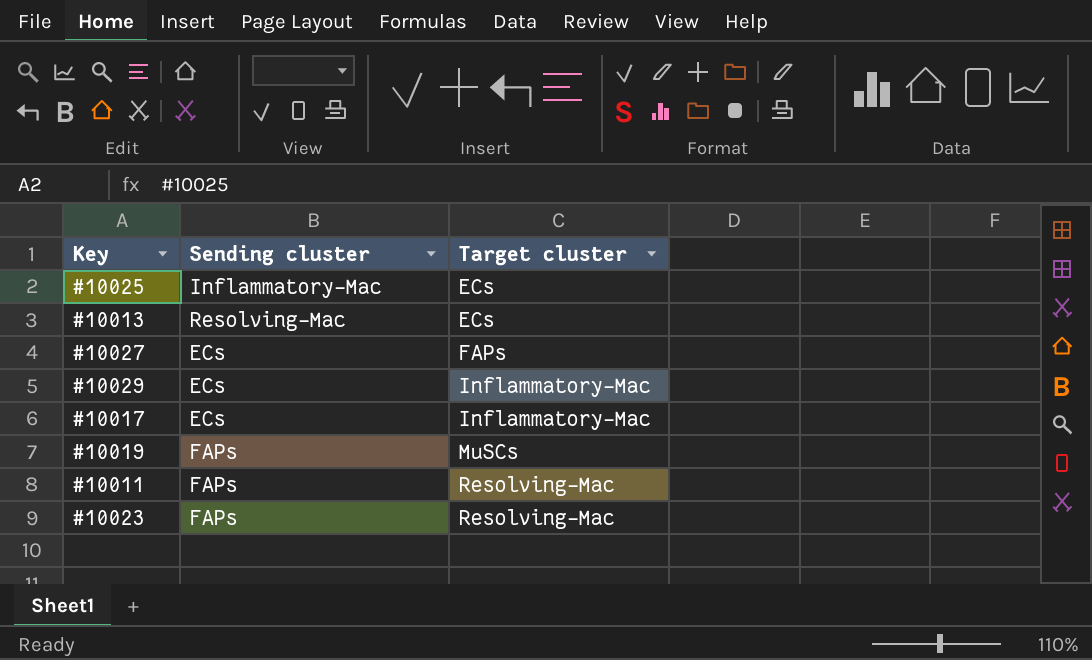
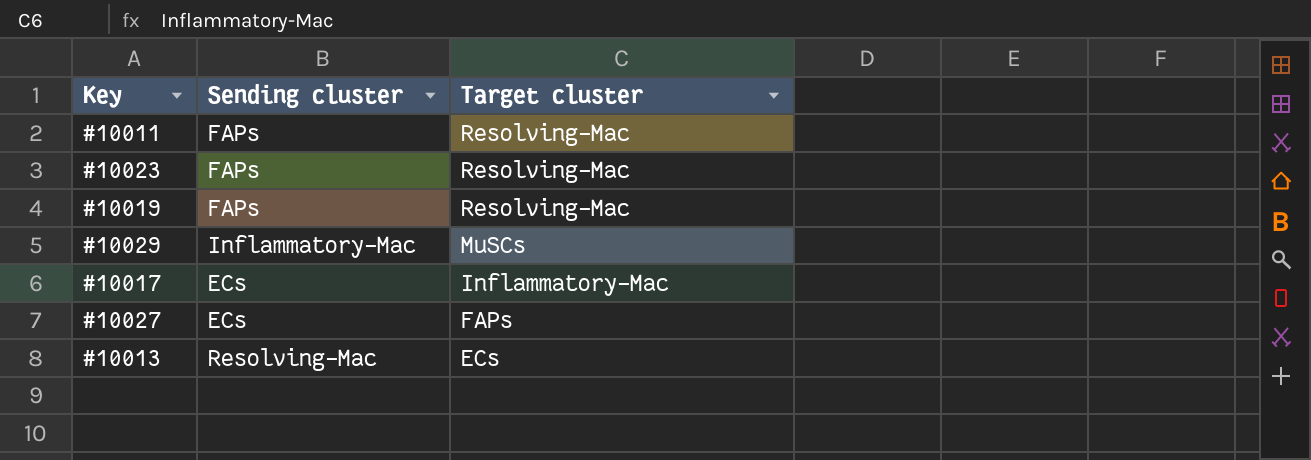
row order: Target cluster ascending -> Target cluster descending
row #10025: Inflammatory-Mac | ECs -> none
#10019 | Target cluster: MuSCs -> Resolving-Mac
#10029 | Sending cluster: ECs -> Inflammatory-Mac
#10029 | Target cluster: Inflammatory-Mac -> MuSCs

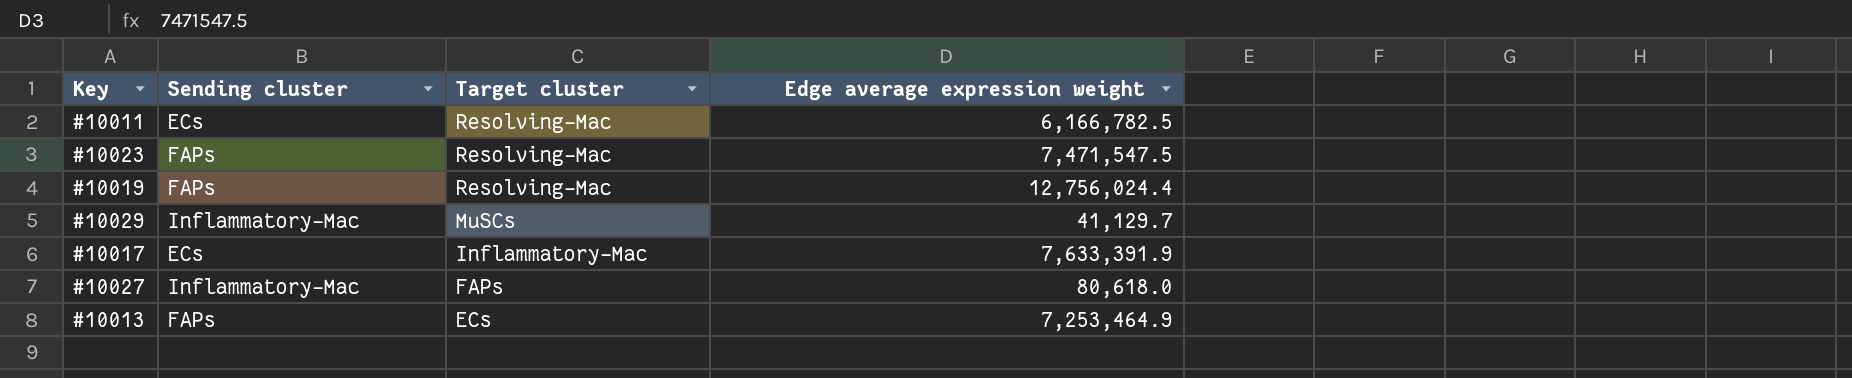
column Edge average expression weight | position: none -> 4
#10011 | Sending cluster: FAPs -> ECs
#10027 | Sending cluster: ECs -> Inflammatory-Mac
#10013 | Sending cluster: Resolving-Mac -> FAPs

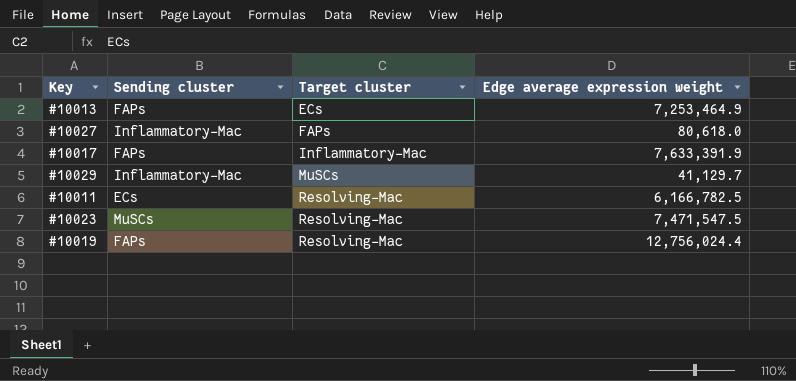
row order: Target cluster descending -> Target cluster ascending
#10017 | Sending cluster: ECs -> FAPs
#10023 | Sending cluster: FAPs -> MuSCs

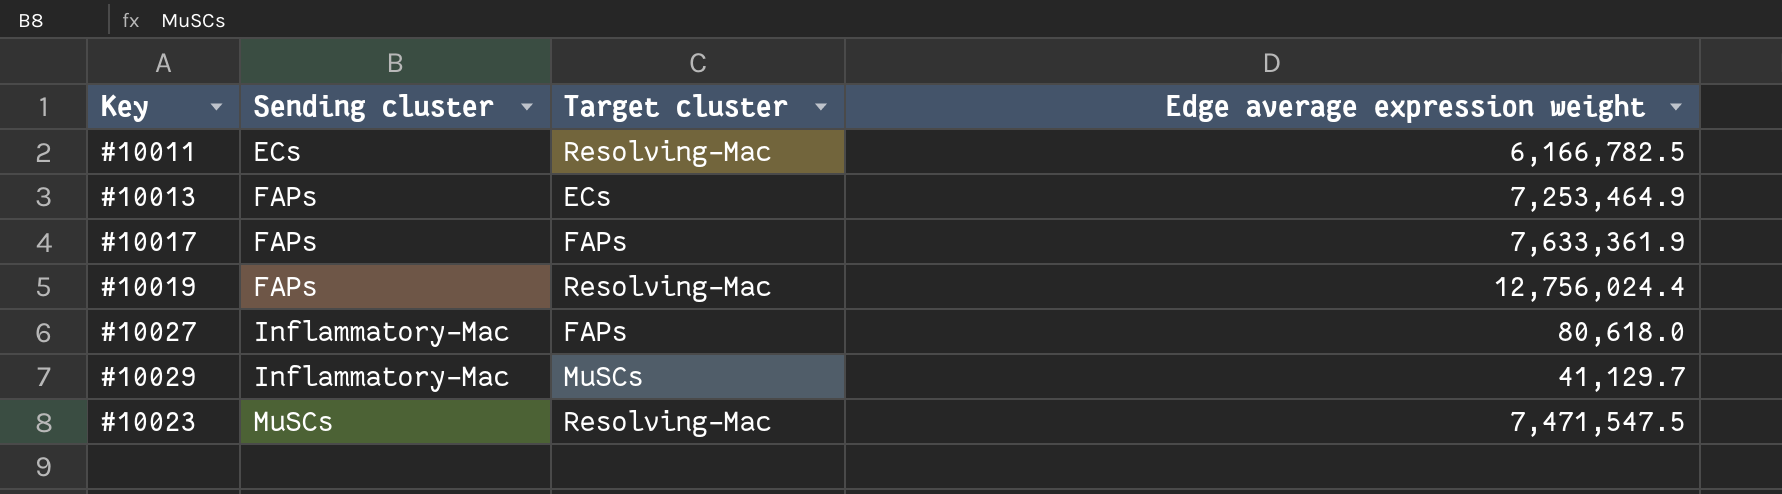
row order: Target cluster ascending -> Sending cluster ascending
#10017 | Target cluster: Inflammatory-Mac -> FAPs
#10017 | Edge average expression weight: 7,633,391.9 -> 7,633,361.9

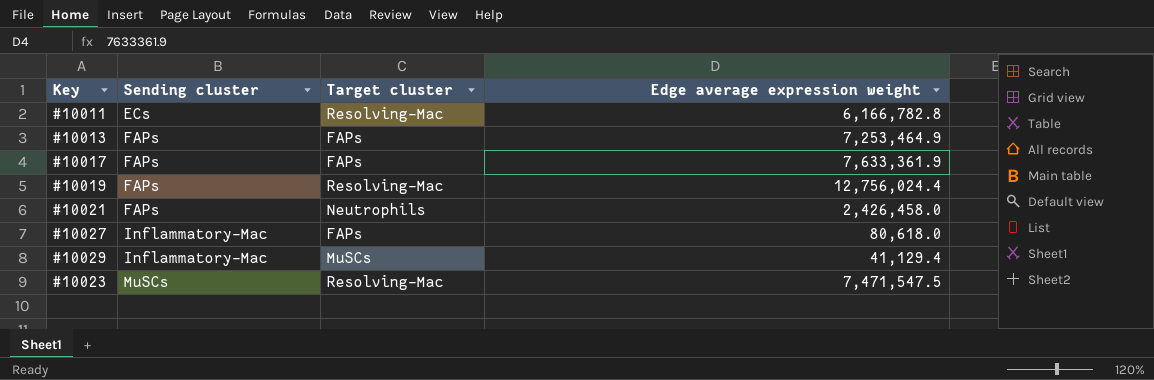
#10011 | Edge average expression weight: 6,166,782.5 -> 6,166,782.8
#10013 | Target cluster: ECs -> FAPs
row #10021: none -> FAPs | Neutrophils | 2,426,458.0
#10029 | Edge average expression weight: 41,129.7 -> 41,129.4

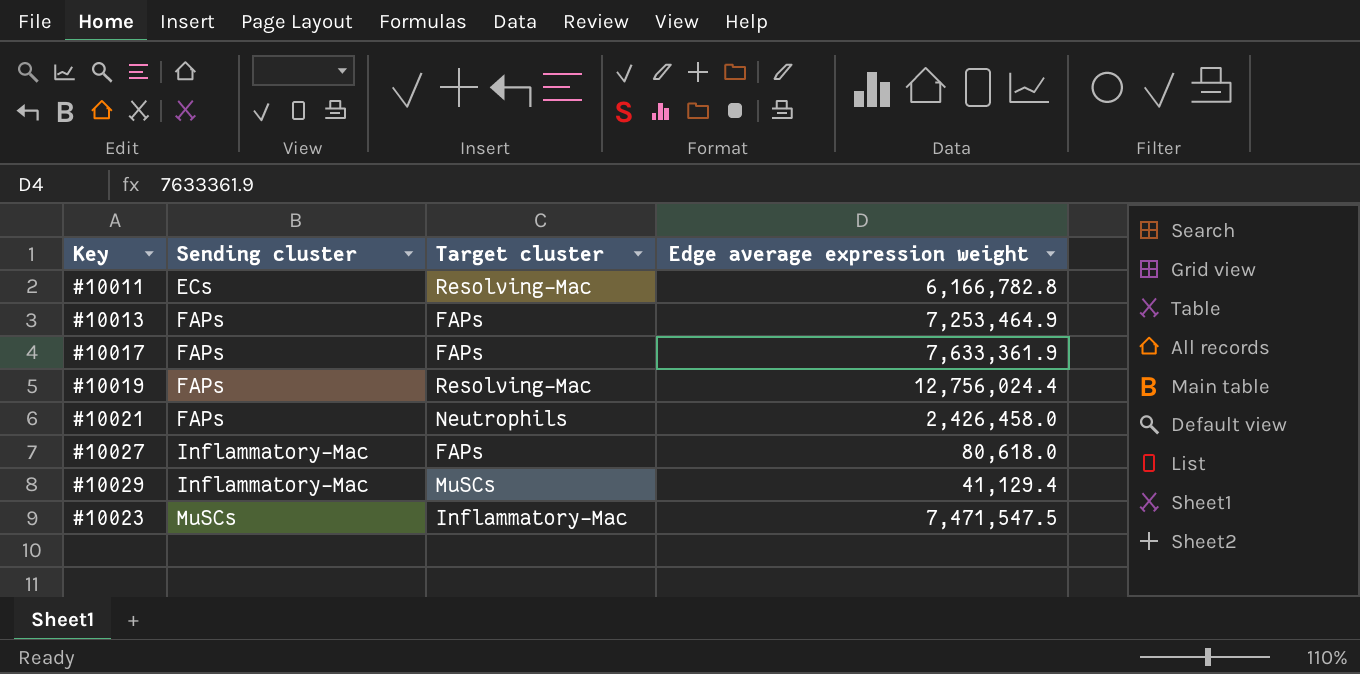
#10023 | Target cluster: Resolving-Mac -> Inflammatory-Mac

